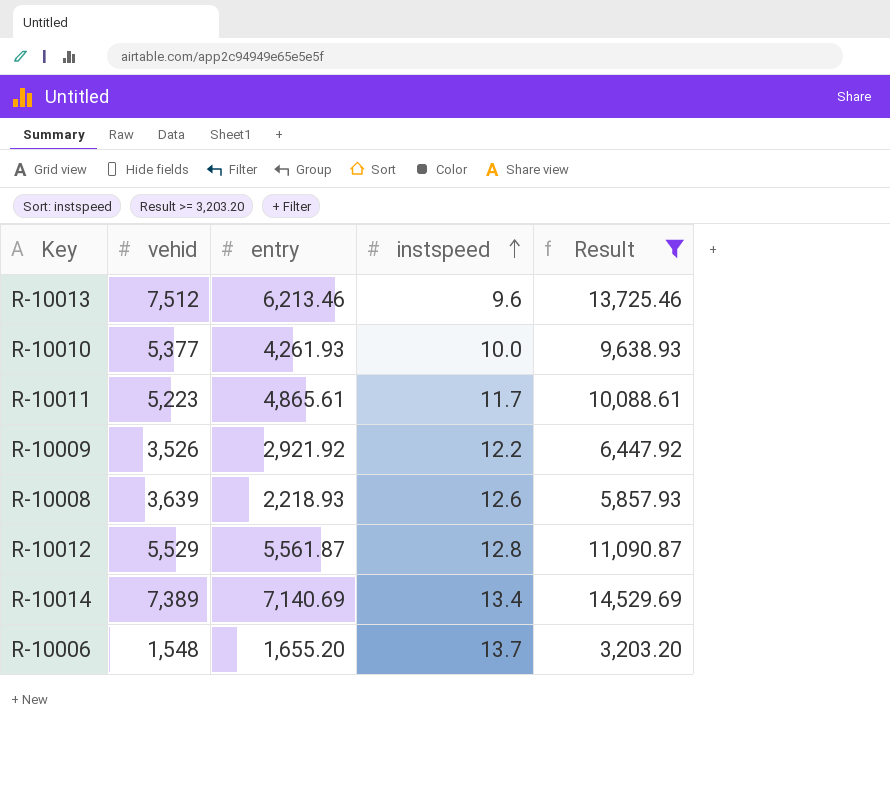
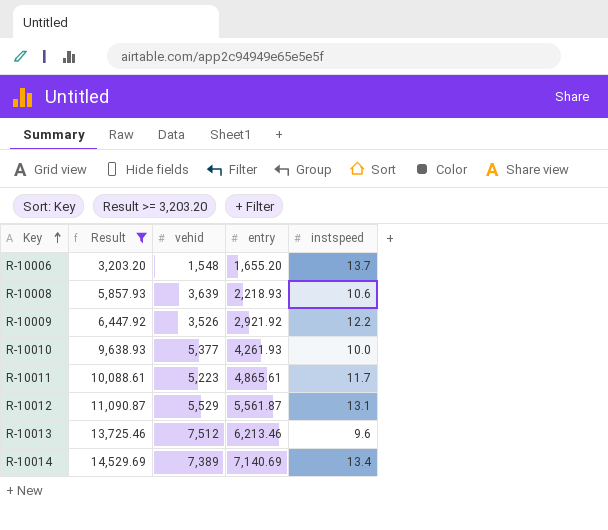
row order: instspeed ascending -> Key ascending
column Result | position: 5 -> 2
R-10008 | instspeed: 12.6 -> 10.6
R-10012 | instspeed: 12.8 -> 13.1

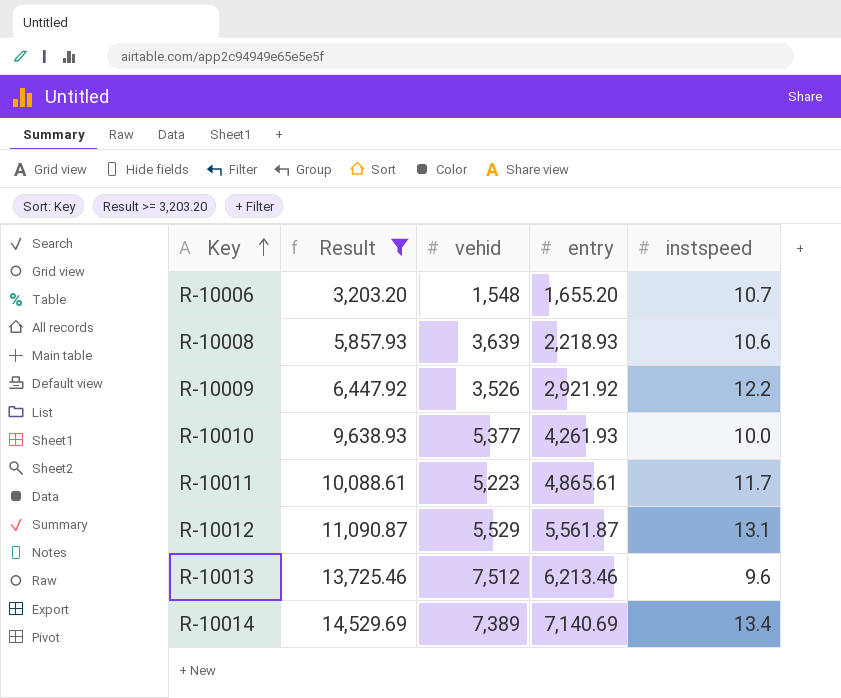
R-10006 | instspeed: 13.7 -> 10.7

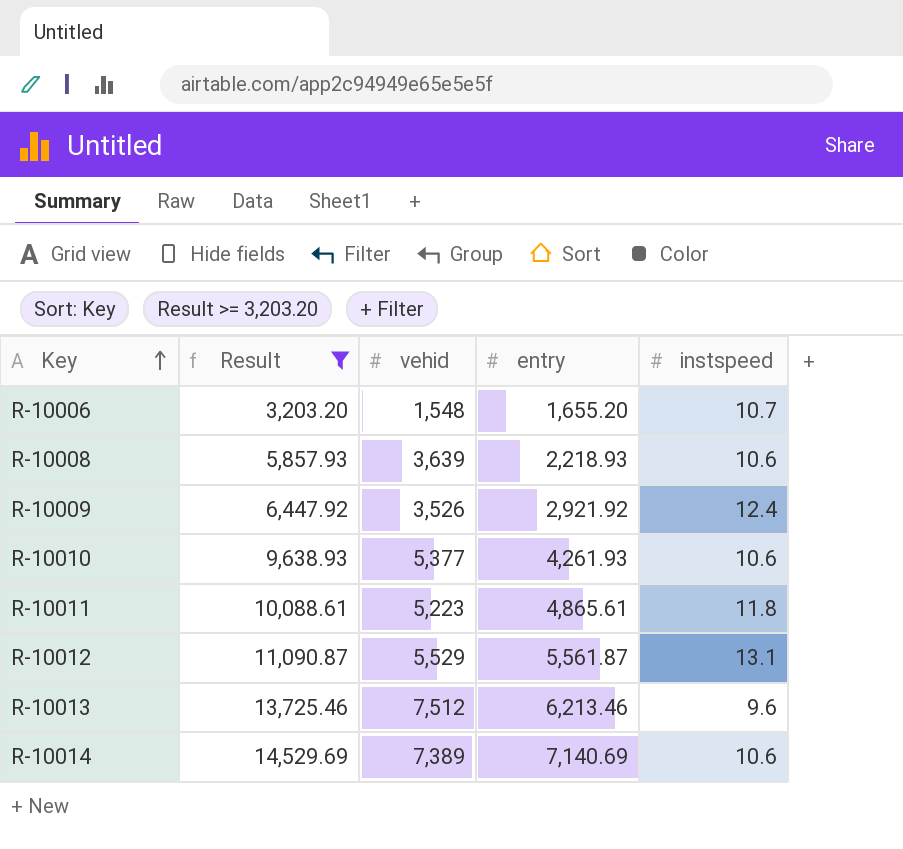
R-10009 | instspeed: 12.2 -> 12.4
R-10010 | instspeed: 10.0 -> 10.6
R-10011 | instspeed: 11.7 -> 11.8
R-10014 | instspeed: 13.4 -> 10.6

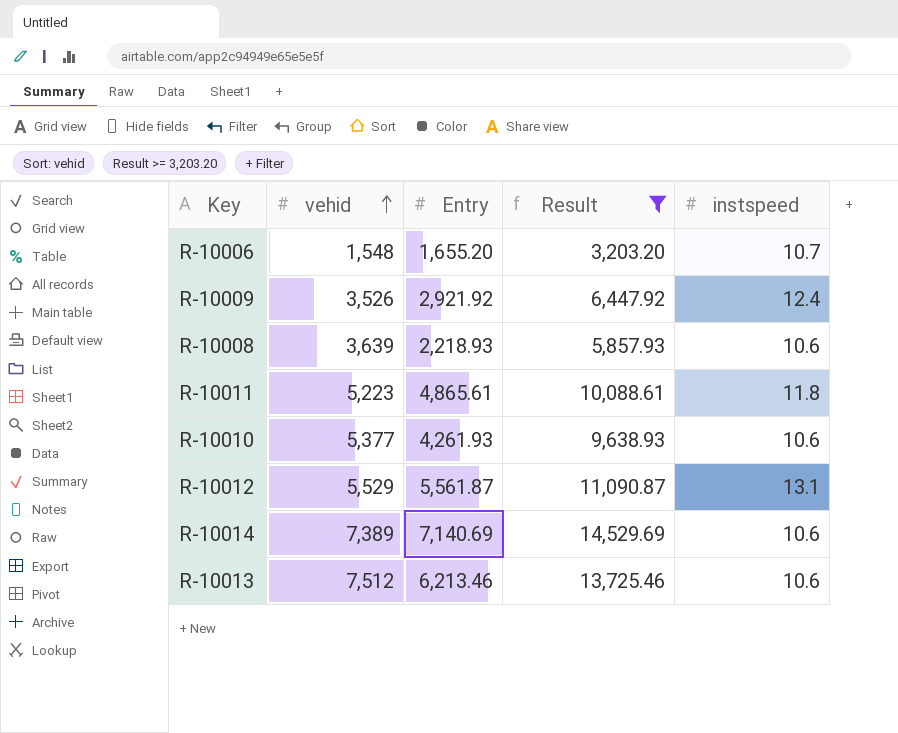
row order: Key ascending -> vehid ascending
column name: entry -> Entry
column Result | position: 2 -> 4
R-10013 | instspeed: 9.6 -> 10.6

